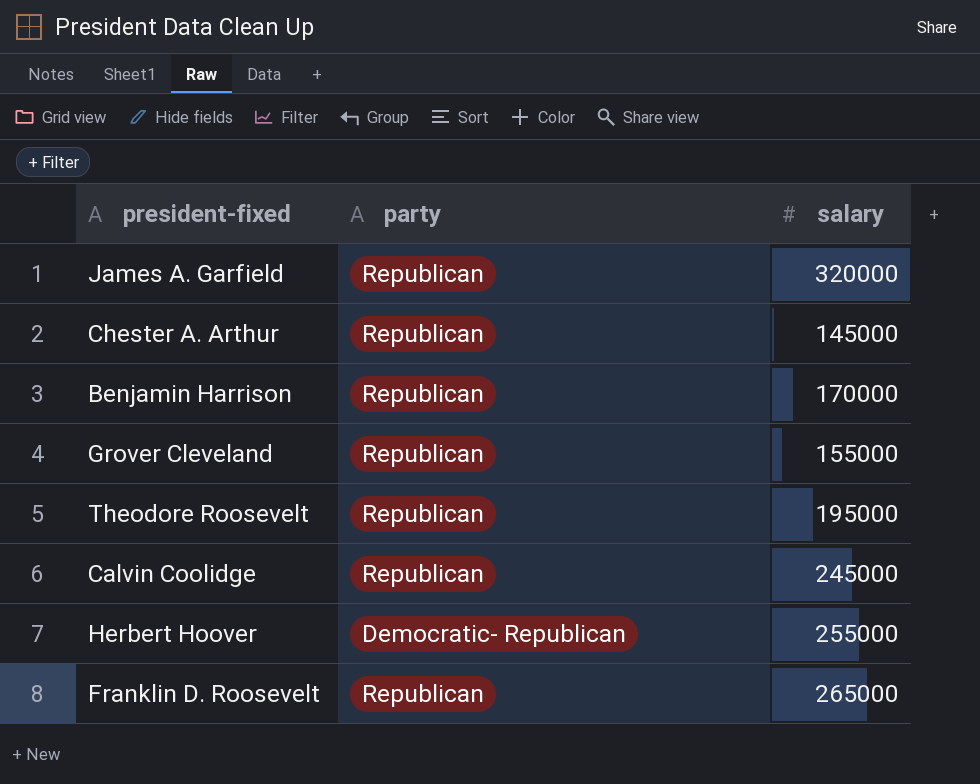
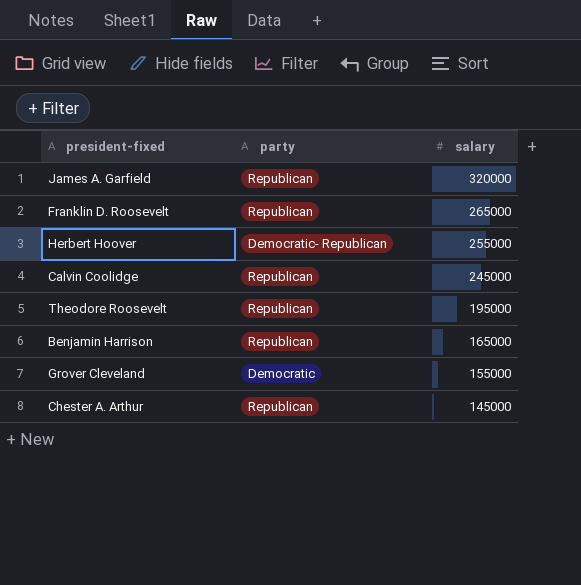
row order: none -> salary descending
Benjamin Harrison | salary: 170000 -> 165000
Grover Cleveland | party: Republican -> Democratic

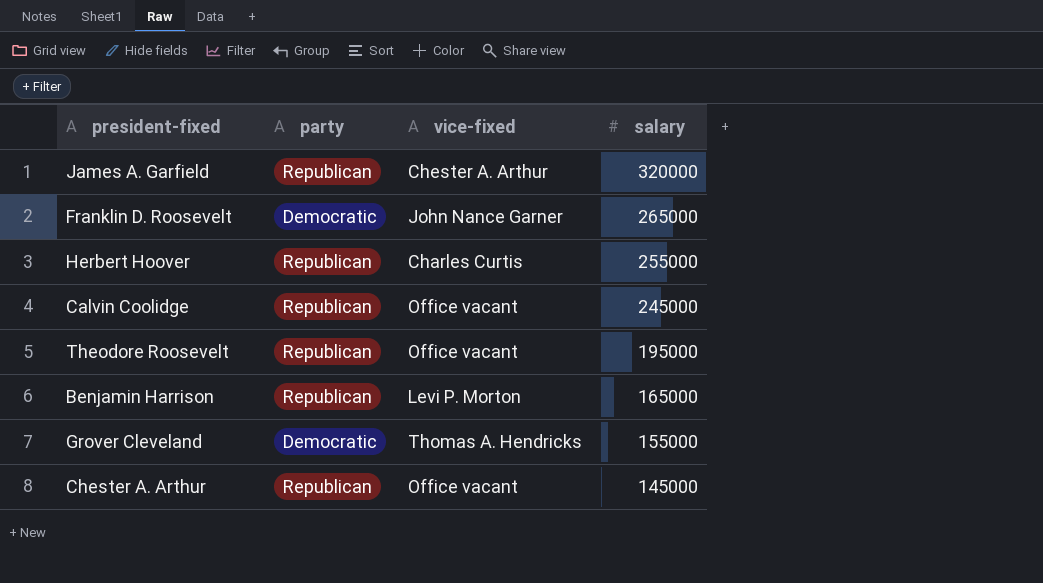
column vice-fixed | position: none -> 3
Franklin D. Roosevelt | party: Republican -> Democratic
Herbert Hoover | party: Democratic- Republican -> Republican

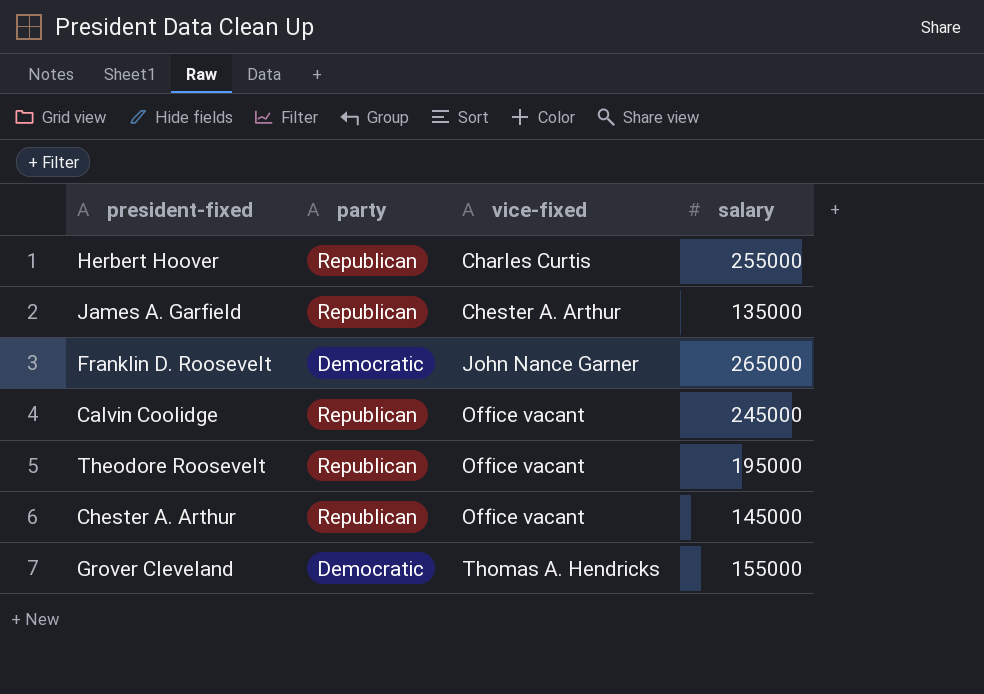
row order: salary descending -> vice-fixed ascending
row Benjamin Harrison: Republican | Levi P. Morton | 165000 -> none
James A. Garfield | salary: 320000 -> 135000

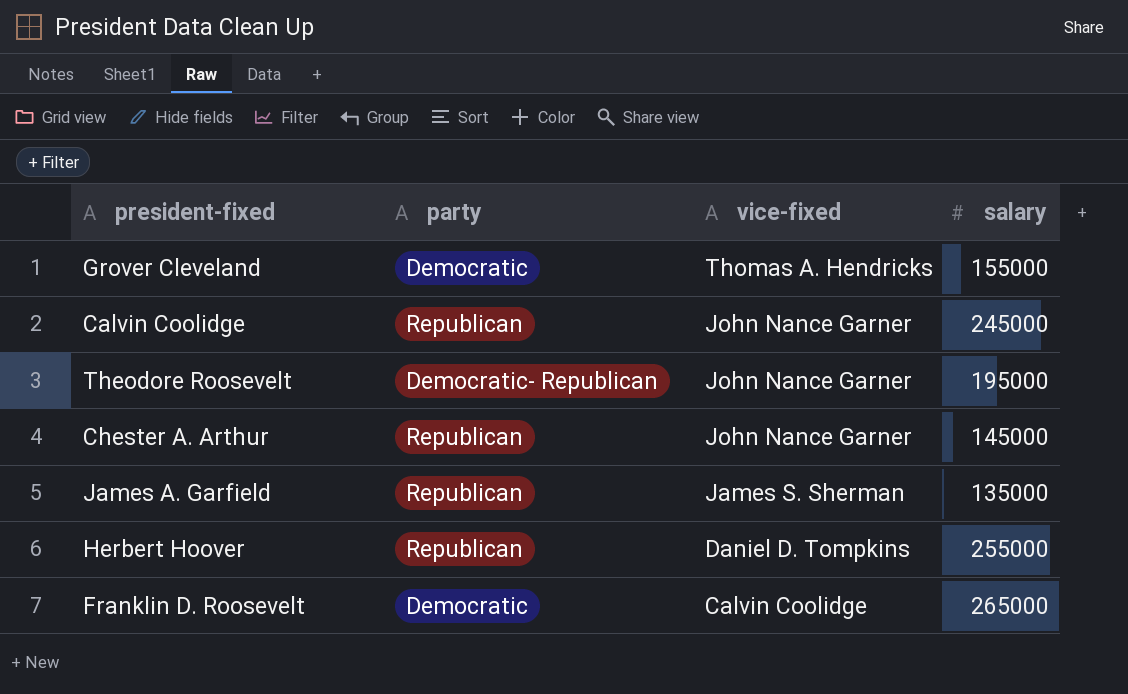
row order: vice-fixed ascending -> vice-fixed descending
Calvin Coolidge | vice-fixed: Office vacant -> John Nance Garner
Theodore Roosevelt | party: Republican -> Democratic- Republican
Theodore Roosevelt | vice-fixed: Office vacant -> John Nance Garner
Chester A. Arthur | vice-fixed: Office vacant -> John Nance Garner
James A. Garfield | vice-fixed: Chester A. Arthur -> James S. Sherman
Herbert Hoover | vice-fixed: Charles Curtis -> Daniel D. Tompkins
Franklin D. Roosevelt | vice-fixed: John Nance Garner -> Calvin Coolidge

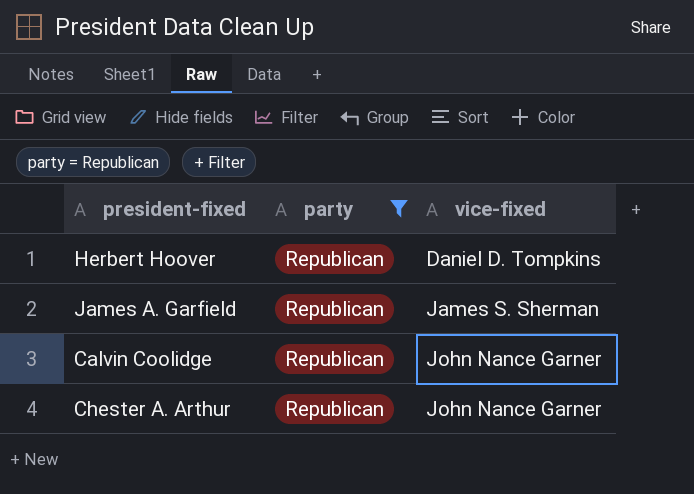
filter: none -> party = Republican
row order: vice-fixed descending -> vice-fixed ascending
column salary | position: 4 -> none

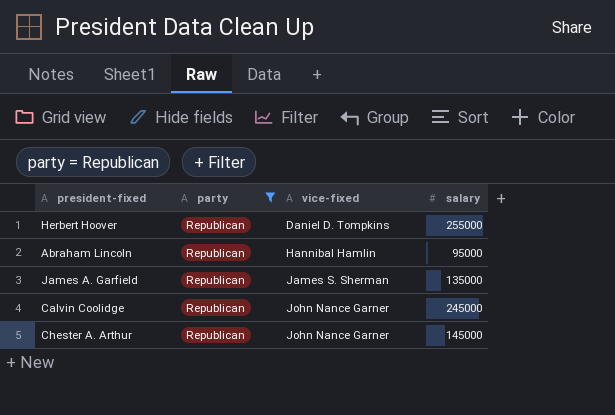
column salary | position: none -> 4
row Abraham Lincoln: none -> Republican | Hannibal Hamlin | 95000

